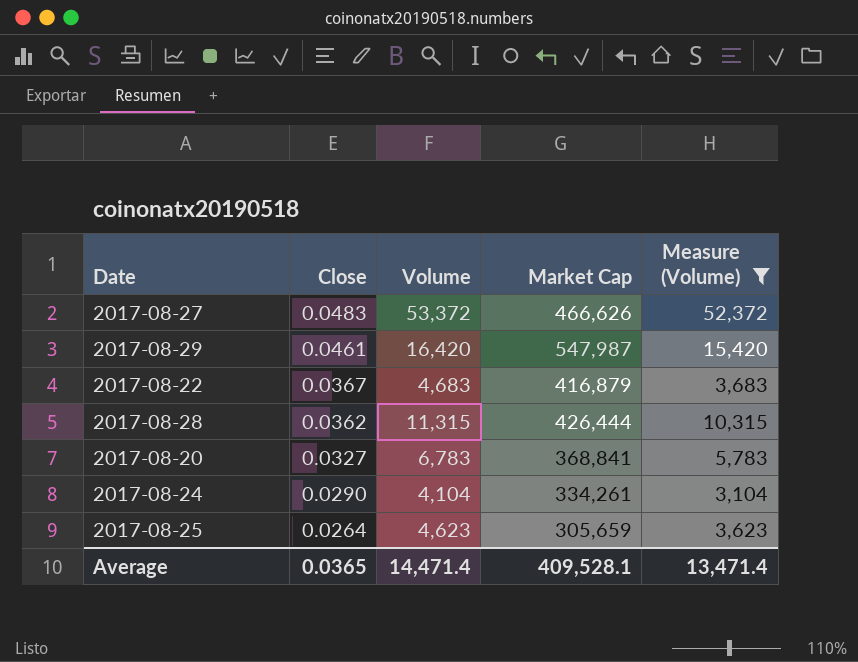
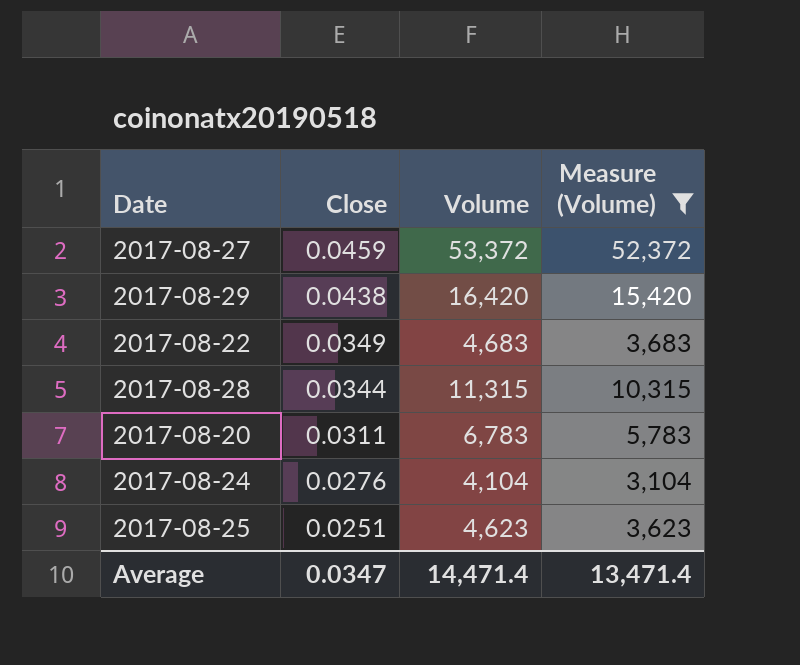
column Market Cap | position: 4 -> none
2017-08-27 | Close: 0.0483 -> 0.0459
2017-08-29 | Close: 0.0461 -> 0.0438
2017-08-22 | Close: 0.0367 -> 0.0349
2017-08-28 | Close: 0.0362 -> 0.0344
2017-08-20 | Close: 0.0327 -> 0.0311
2017-08-24 | Close: 0.0290 -> 0.0276
2017-08-25 | Close: 0.0264 -> 0.0251
Average | Close: 0.0365 -> 0.0347

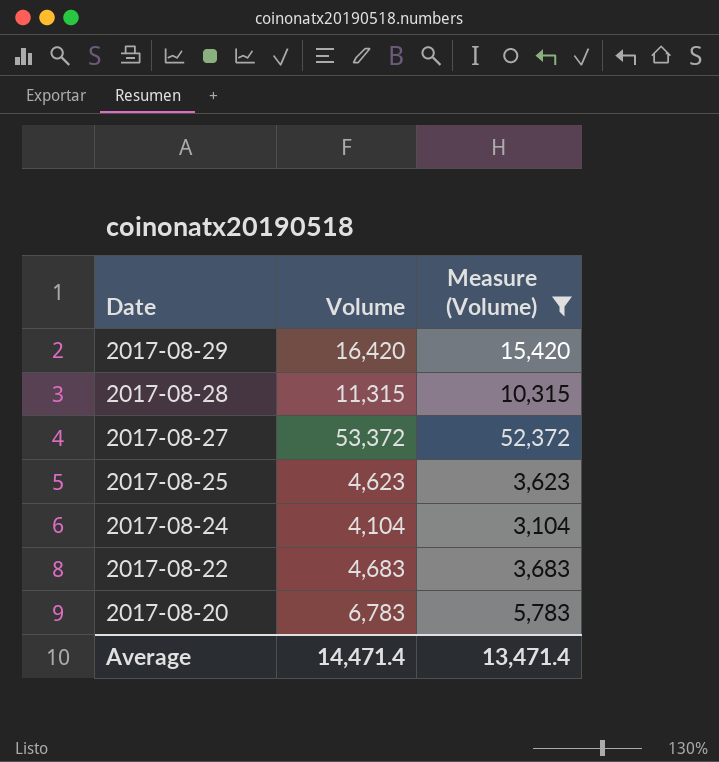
row order: Close descending -> Date descending
column Close | position: 2 -> none

